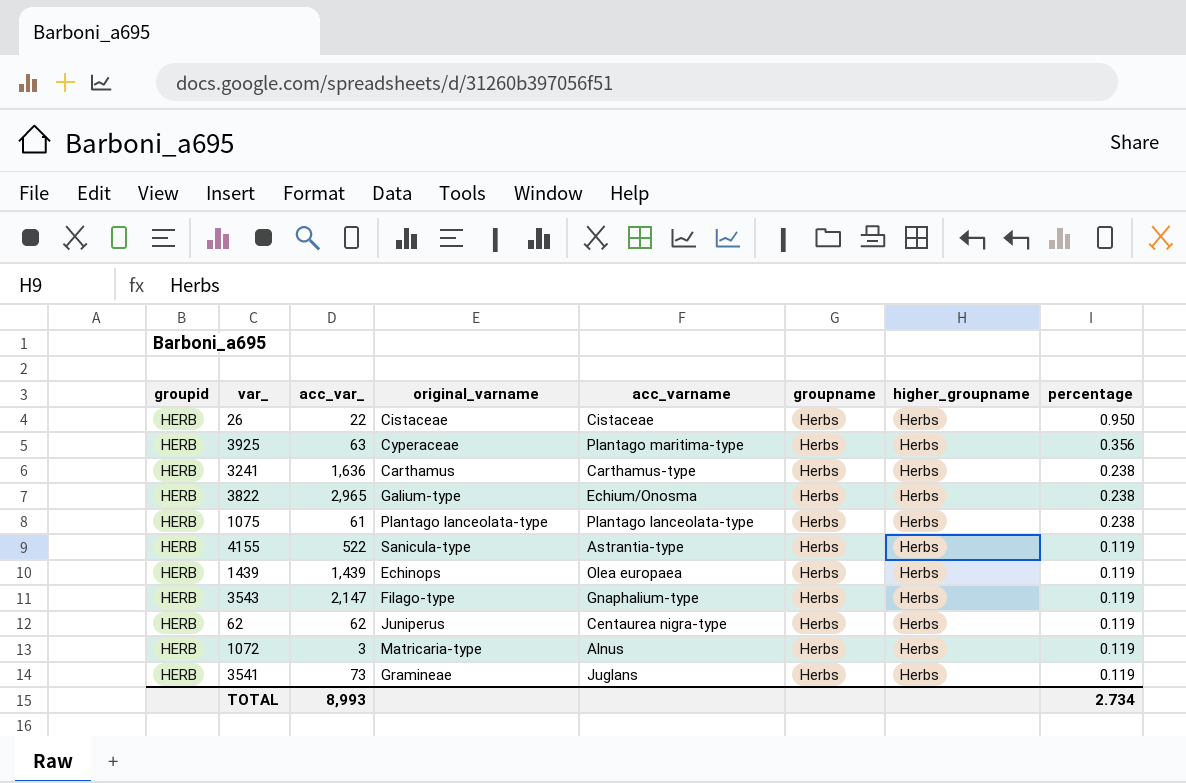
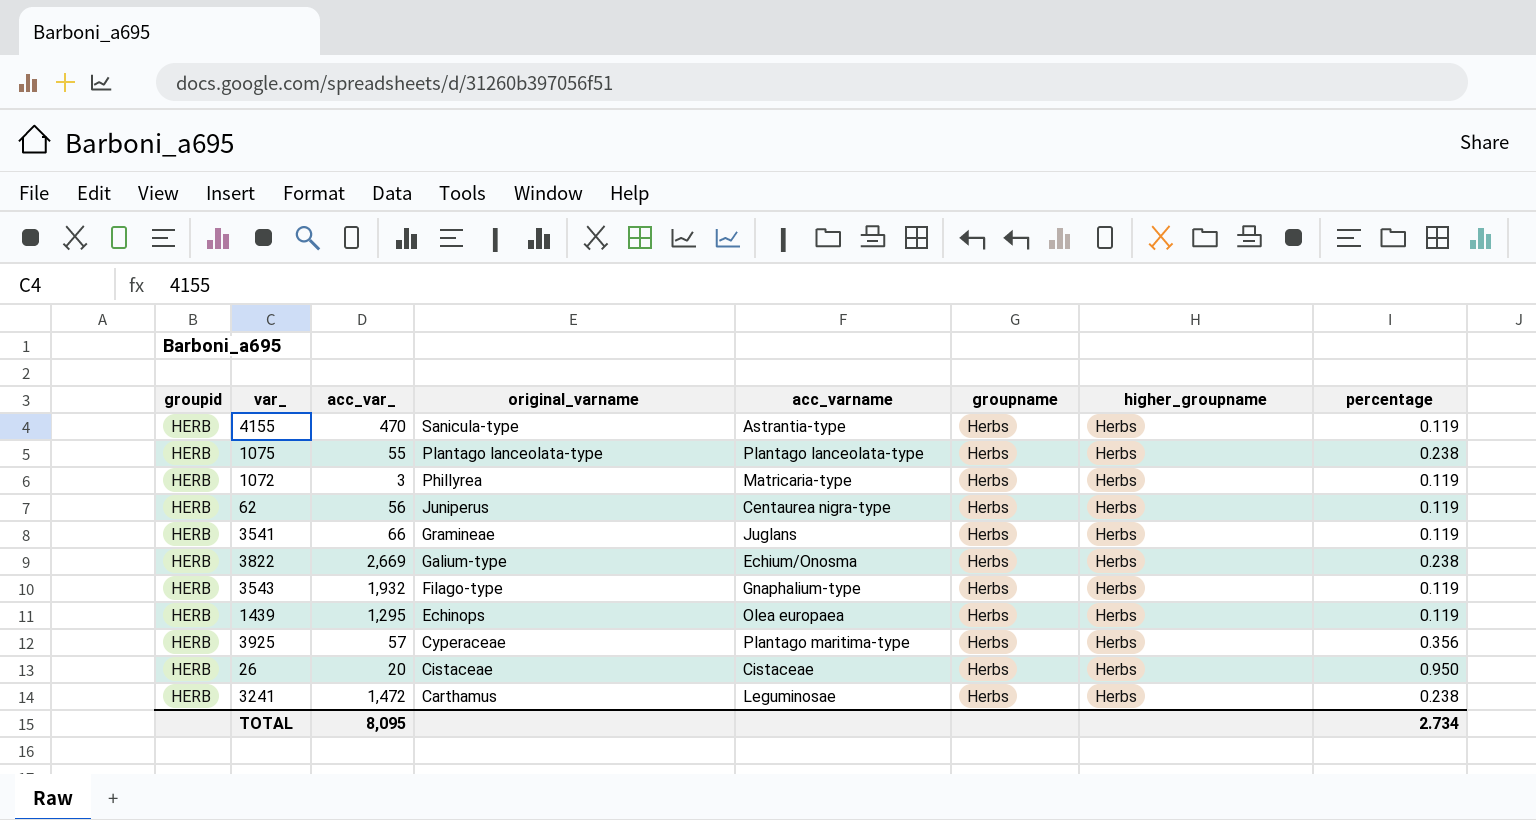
row order: percentage descending -> original_varname descending
4155 | acc_var_: 522 -> 470
1075 | acc_var_: 61 -> 55
1072 | original_varname: Matricaria-type -> Phillyrea
1072 | acc_varname: Alnus -> Matricaria-type
62 | acc_var_: 62 -> 56
3541 | acc_var_: 73 -> 66
3822 | acc_var_: 2,965 -> 2,669
3543 | acc_var_: 2,147 -> 1,932
1439 | acc_var_: 1,439 -> 1,295
3925 | acc_var_: 63 -> 57
26 | acc_var_: 22 -> 20
3241 | acc_var_: 1,636 -> 1,472
3241 | acc_varname: Carthamus-type -> Leguminosae
TOTAL | acc_var_: 8,993 -> 8,095

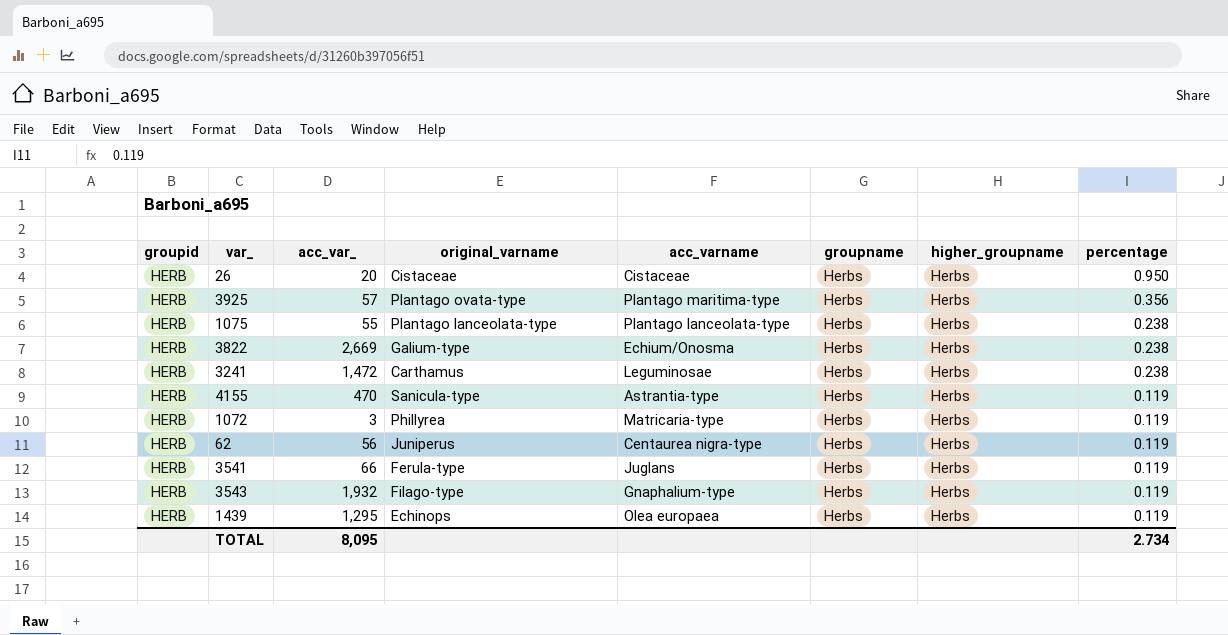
row order: original_varname descending -> percentage descending
3925 | original_varname: Cyperaceae -> Plantago ovata-type
3541 | original_varname: Gramineae -> Ferula-type

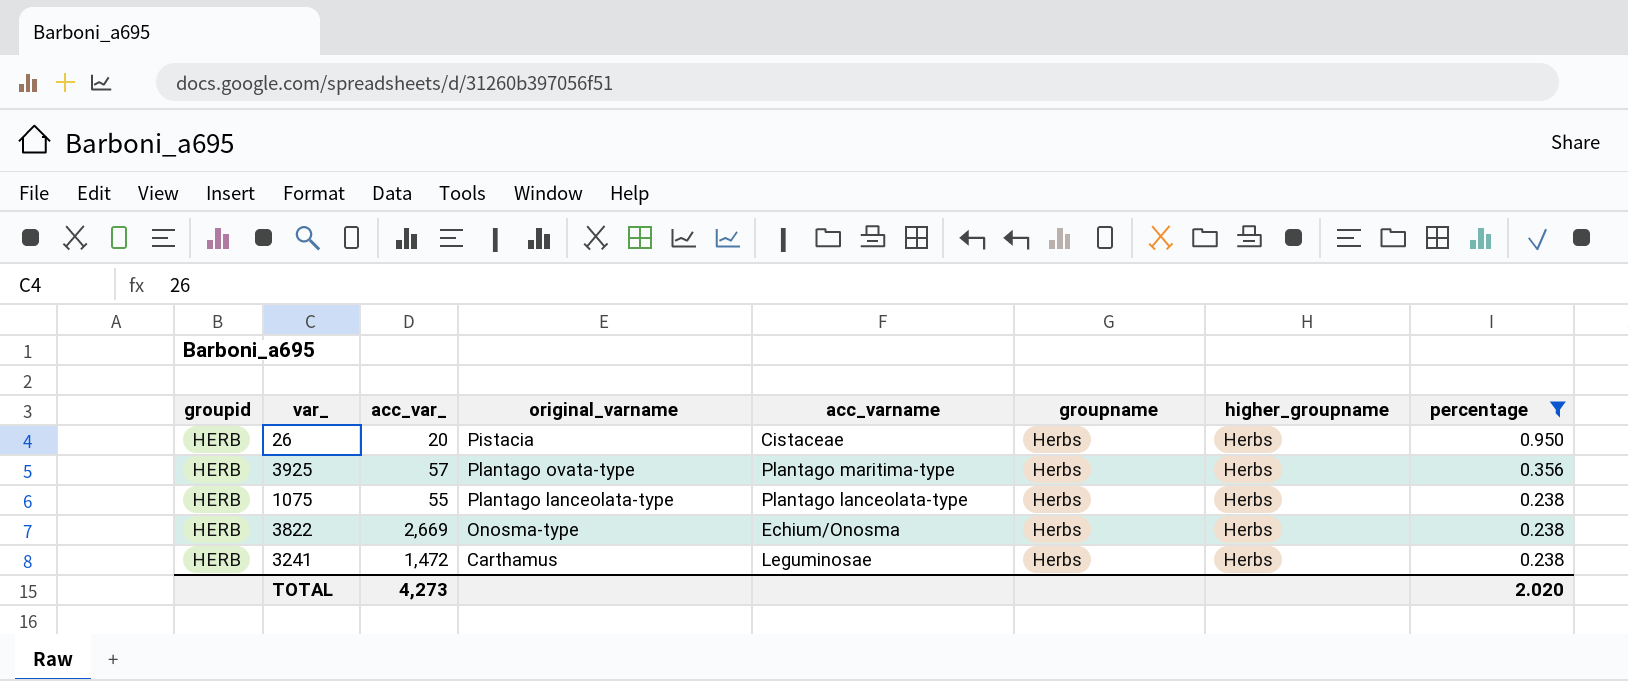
filter: none -> percentage != 0.119
26 | original_varname: Cistaceae -> Pistacia
3822 | original_varname: Galium-type -> Onosma-type
TOTAL | acc_var_: 8,095 -> 4,273
TOTAL | percentage: 2.734 -> 2.020

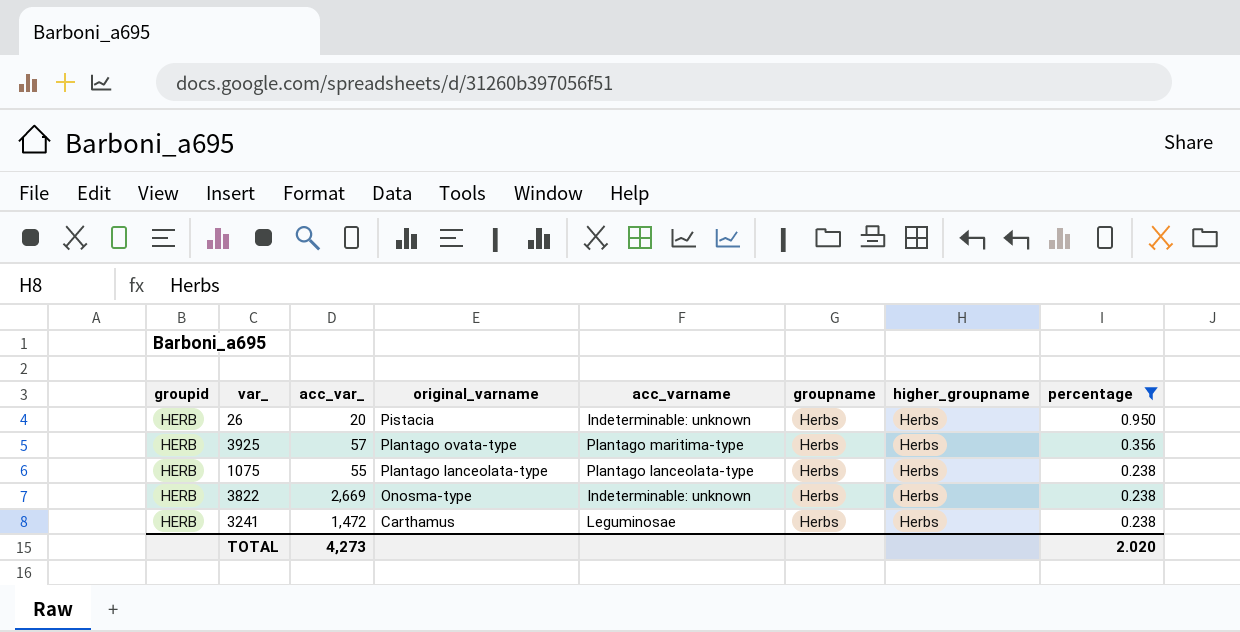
26 | acc_varname: Cistaceae -> Indeterminable: unknown
3822 | acc_varname: Echium/Onosma -> Indeterminable: unknown

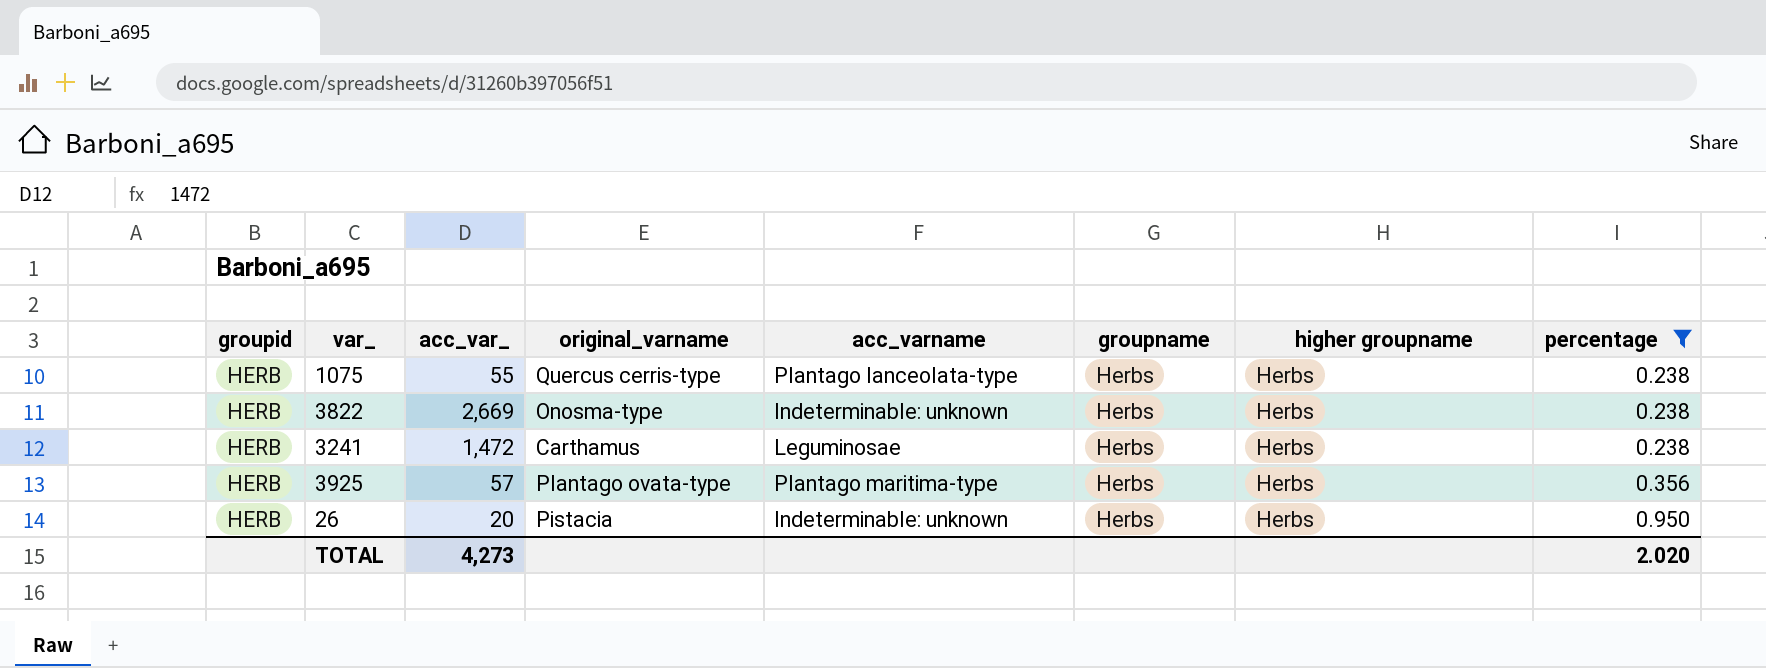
row order: percentage descending -> percentage ascending
column name: higher_groupname -> higher groupname
1075 | original_varname: Plantago lanceolata-type -> Quercus cerris-type

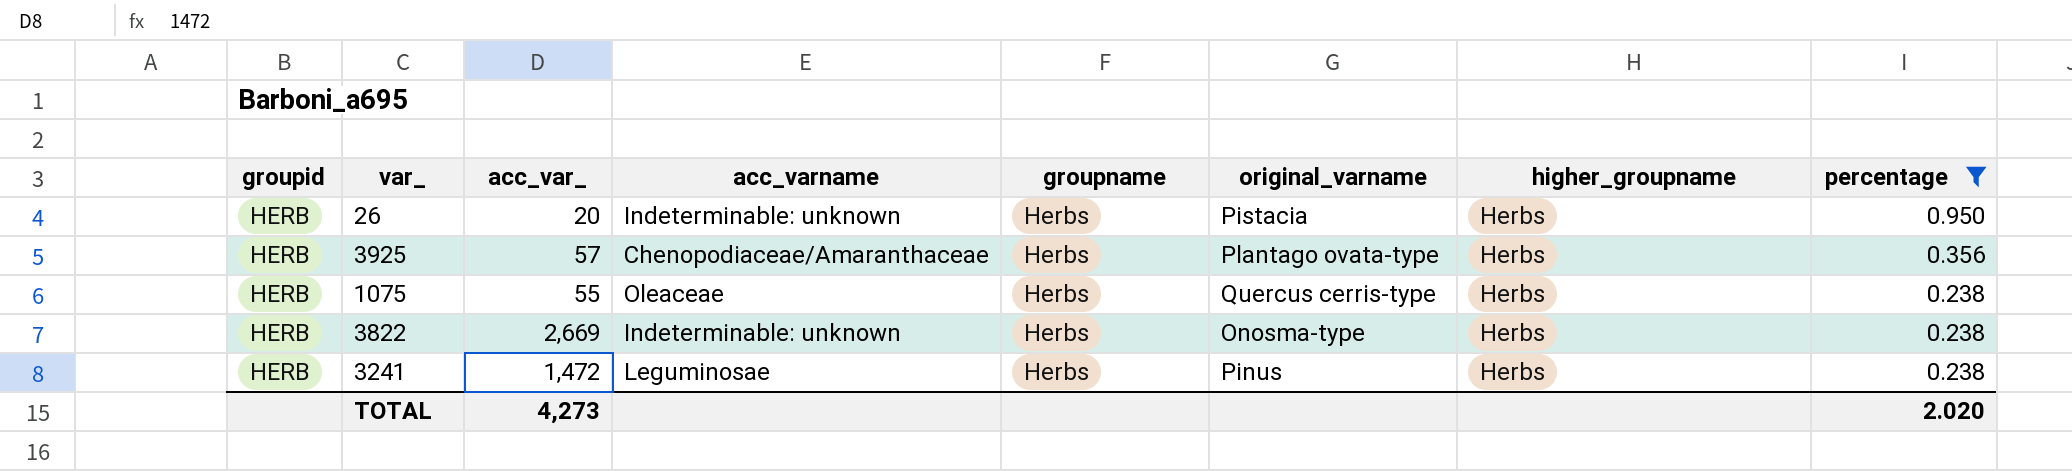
row order: percentage ascending -> percentage descending
column original_varname | position: 4 -> 6
column name: higher groupname -> higher_groupname
3925 | acc_varname: Plantago maritima-type -> Chenopodiaceae/Amaranthaceae
1075 | acc_varname: Plantago lanceolata-type -> Oleaceae
3241 | original_varname: Carthamus -> Pinus

